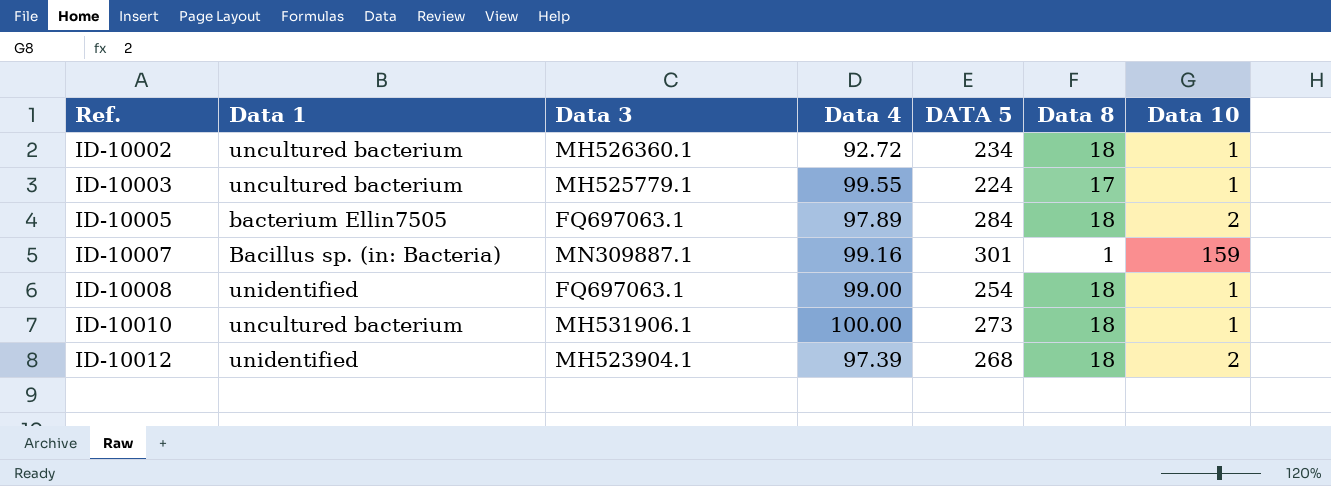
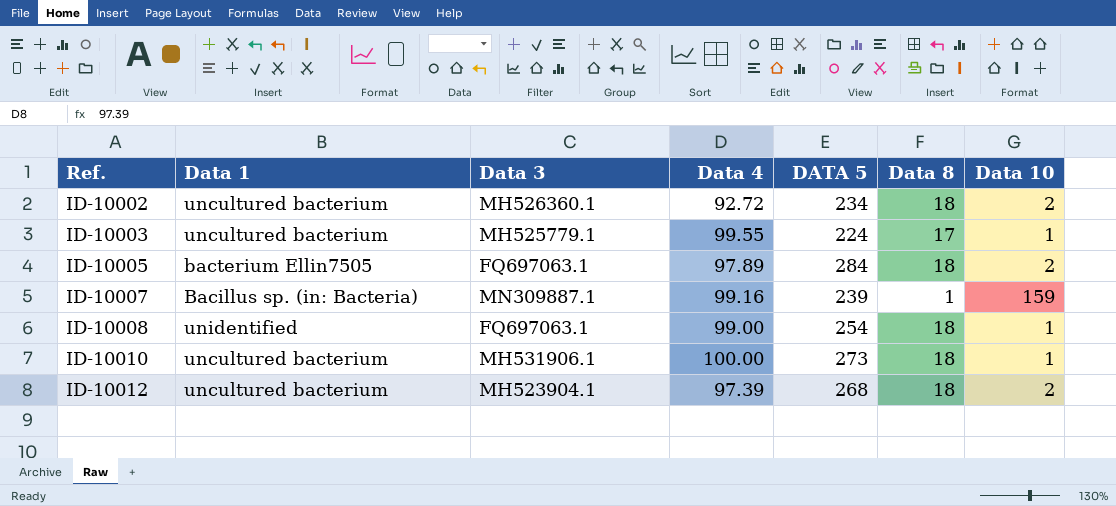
ID-10002 | Data 10: 1 -> 2
ID-10007 | DATA 5: 301 -> 239
ID-10012 | Data 1: unidentified -> uncultured bacterium

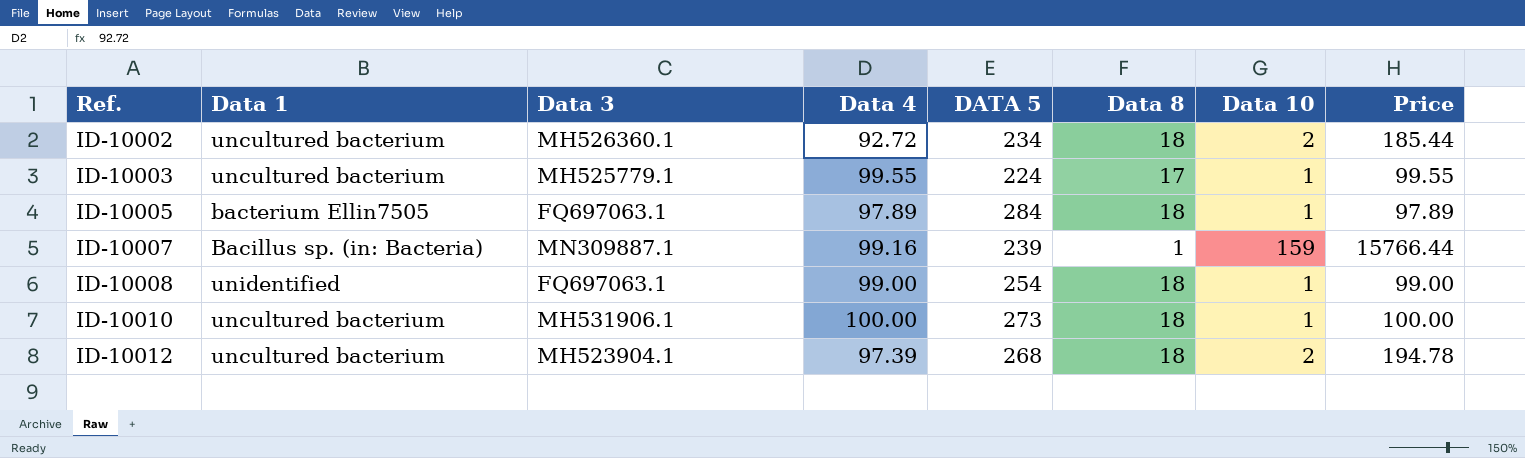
column Price | formula: none -> [Data 4] * [Data 10]
ID-10005 | Data 10: 2 -> 1

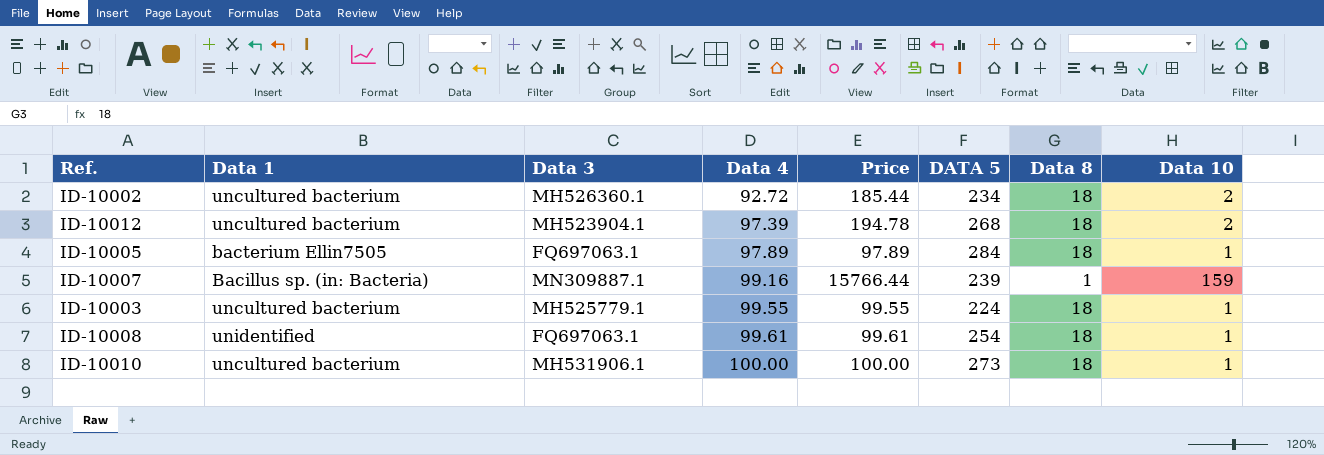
row order: Ref. ascending -> Data 4 ascending
column Price | position: 8 -> 5
ID-10003 | Data 8: 17 -> 18
ID-10008 | Data 4: 99.00 -> 99.61
ID-10008 | Price: 99.00 -> 99.61

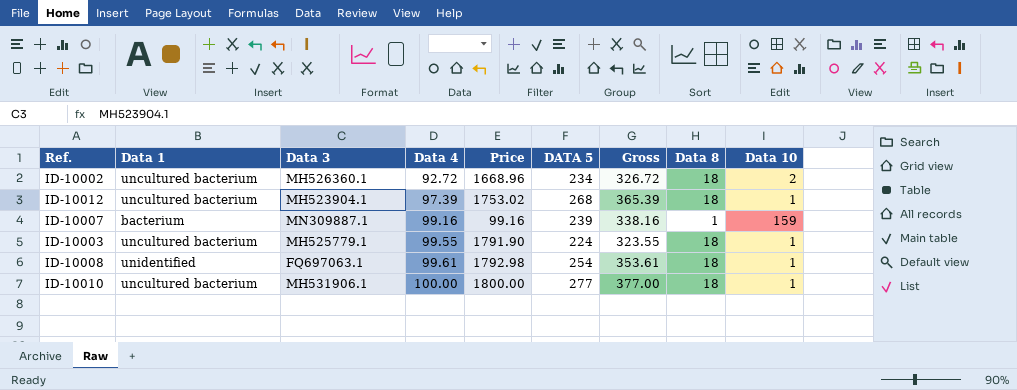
column Price | formula: [Data 4] * [Data 10] -> [Data 4] * [Data 8]
column Gross | formula: none -> [Data 4] + [DATA 5]
row ID-10005: bacterium Ellin7505 | FQ697063.1 | 97.89 | 97.89 | 284 | 18 | 1 -> none
ID-10012 | Data 10: 2 -> 1
ID-10007 | Data 1: Bacillus sp. (in: Bacteria) -> bacterium
ID-10010 | DATA 5: 273 -> 277

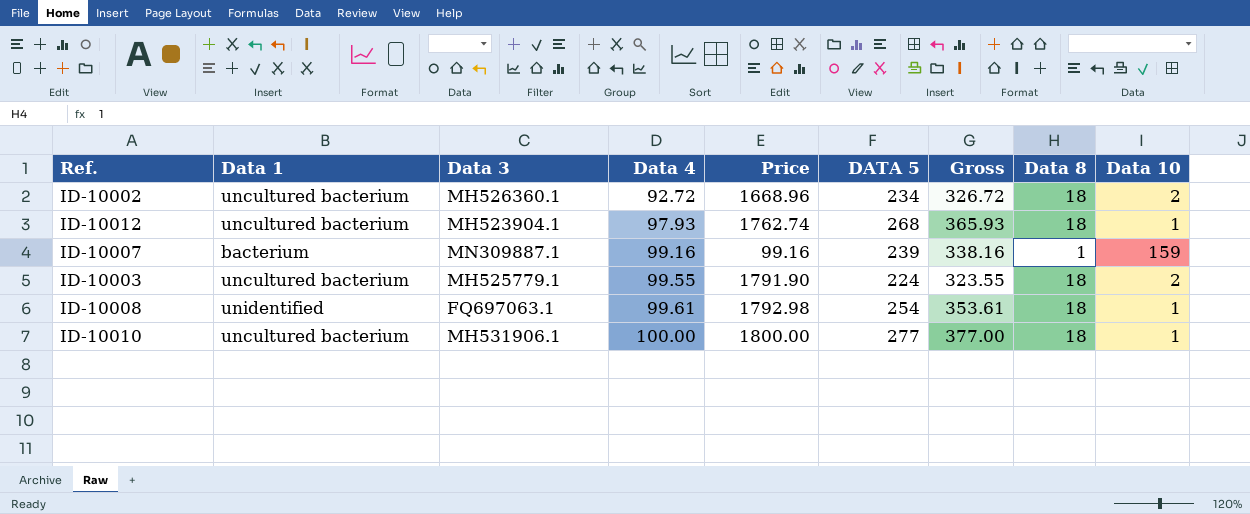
ID-10012 | Data 4: 97.39 -> 97.93
ID-10012 | Price: 1753.02 -> 1762.74
ID-10012 | Gross: 365.39 -> 365.93
ID-10003 | Data 10: 1 -> 2

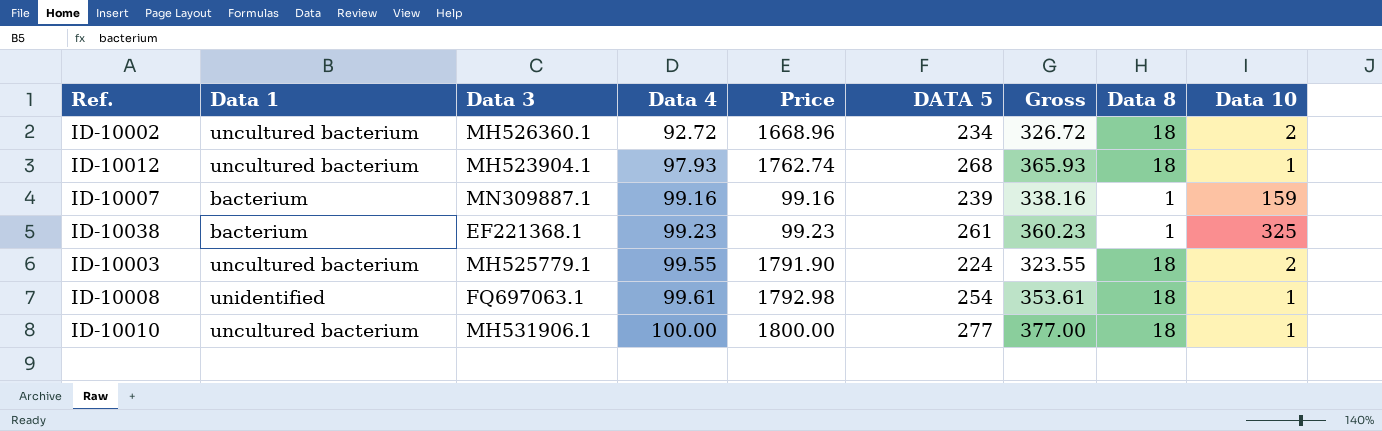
row ID-10038: none -> bacterium | EF221368.1 | 99.23 | 99.23 | 261 | 360.23 | 1 | 325

